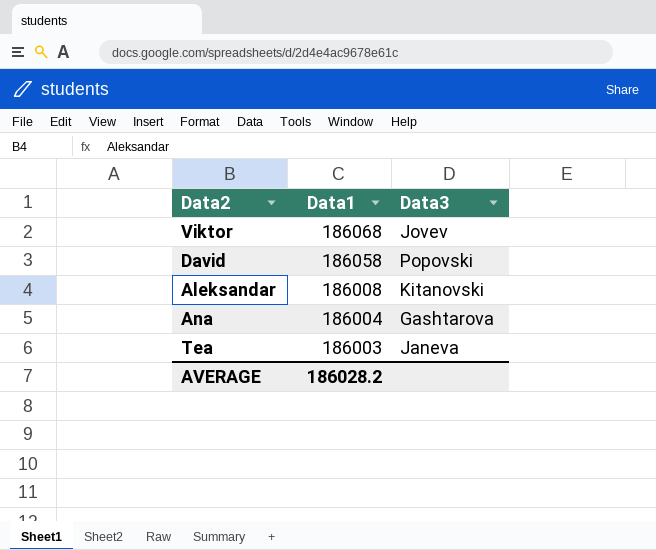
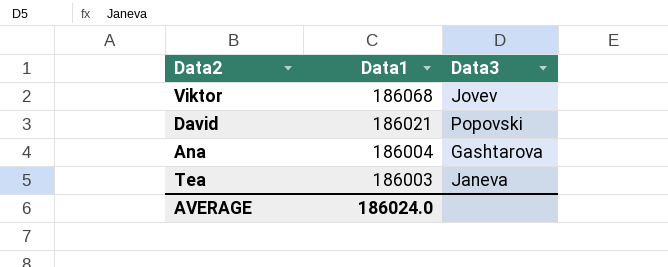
row Aleksandar: 186008 | Kitanovski -> none
David | Data1: 186058 -> 186021
AVERAGE | Data1: 186028.2 -> 186024.0

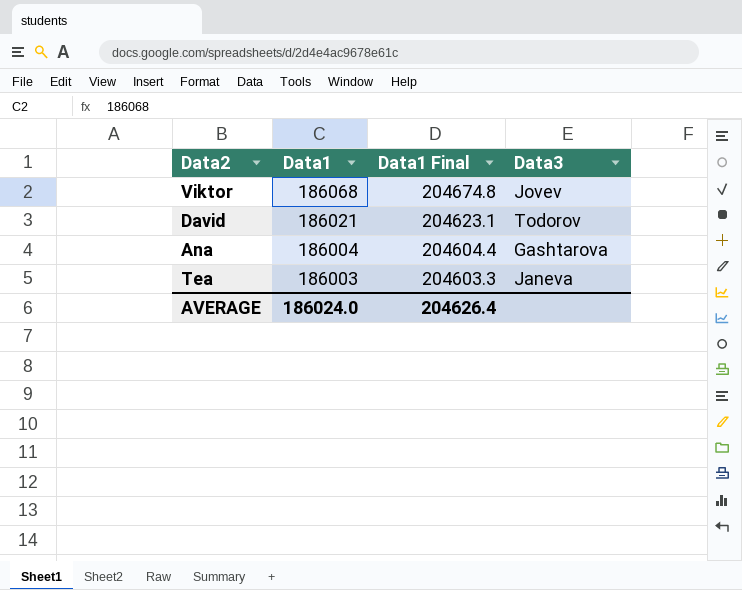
column Data1 Final | formula: none -> [Data1] * 1.1
David | Data3: Popovski -> Todorov

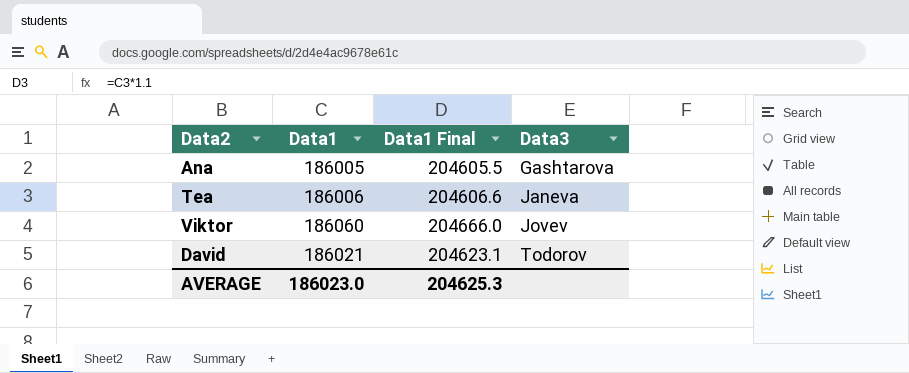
row order: Data1 descending -> Data3 ascending
Ana | Data1: 186004 -> 186005
Ana | Data1 Final: 204604.4 -> 204605.5
Tea | Data1: 186003 -> 186006
Tea | Data1 Final: 204603.3 -> 204606.6
Viktor | Data1: 186068 -> 186060
Viktor | Data1 Final: 204674.8 -> 204666.0
AVERAGE | Data1: 186024.0 -> 186023.0
AVERAGE | Data1 Final: 204626.4 -> 204625.3

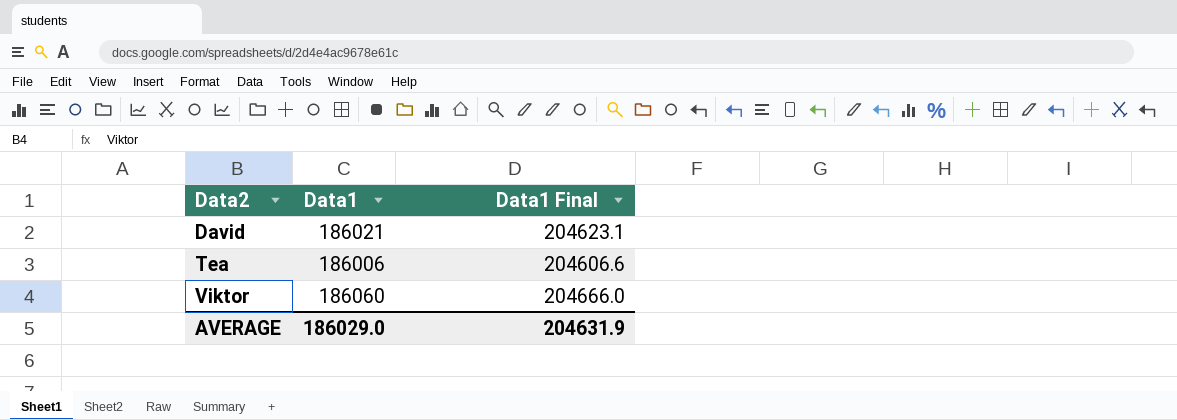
row order: Data3 ascending -> Data2 ascending
column Data3 | position: 4 -> none
row Ana: 186005 | 204605.5 | Gashtarova -> none
AVERAGE | Data1: 186023.0 -> 186029.0
AVERAGE | Data1 Final: 204625.3 -> 204631.9

